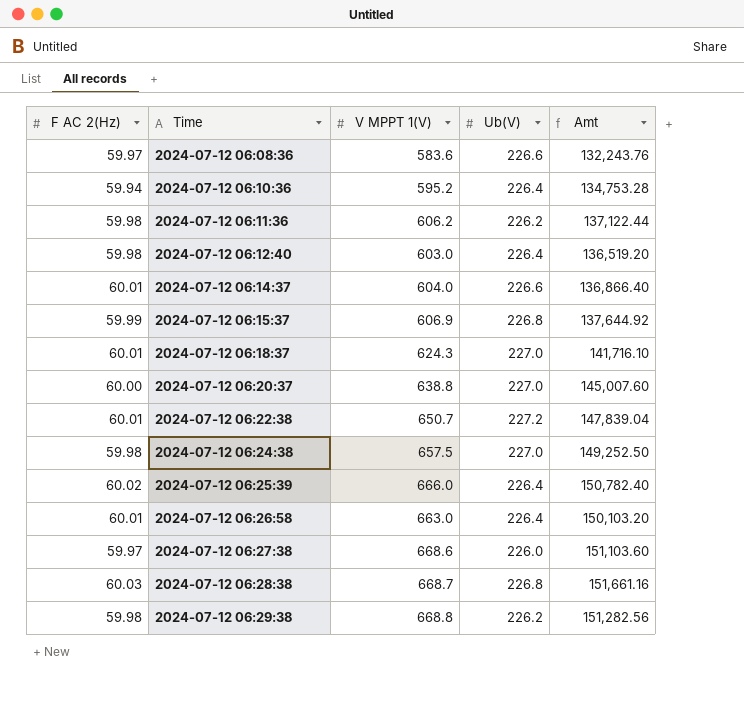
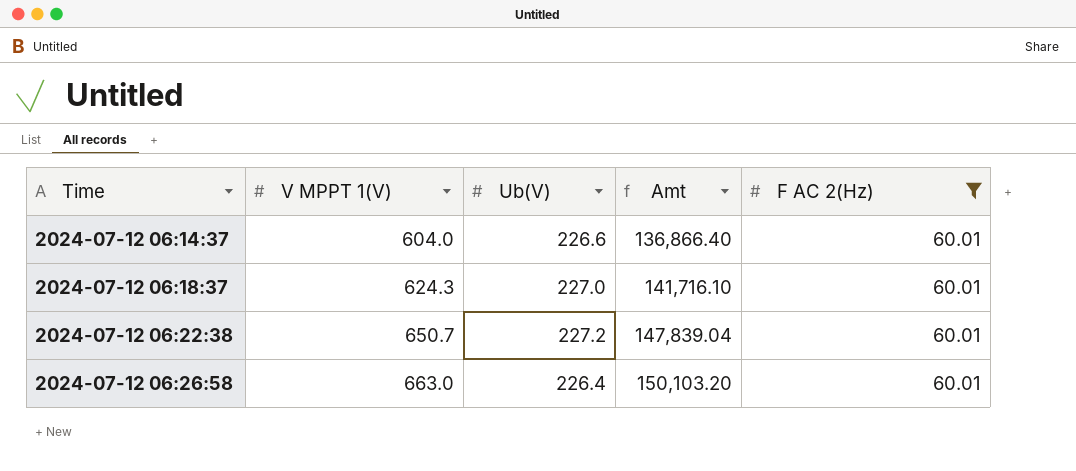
filter: none -> F AC 2(Hz) = 60.01
column F AC 2(Hz) | position: 1 -> 5

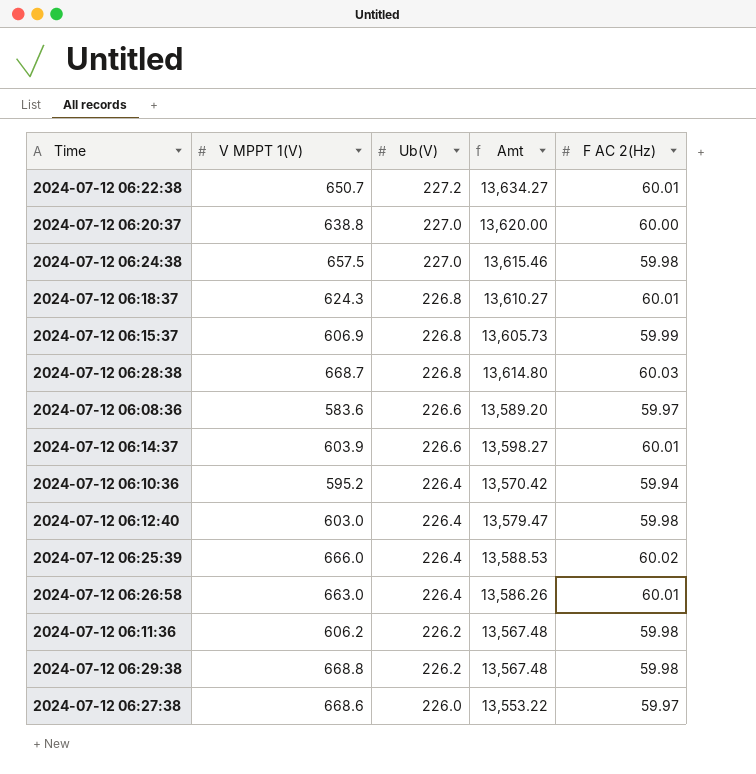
filter: F AC 2(Hz) = 60.01 -> none
row order: Time ascending -> Ub(V) descending
column Amt | formula: [V MPPT 1(V)] * [Ub(V)] -> [Ub(V)] * [F AC 2(Hz)]
2024-07-12 06:18:37 | Ub(V): 227.0 -> 226.8
2024-07-12 06:14:37 | V MPPT 1(V): 604.0 -> 603.9

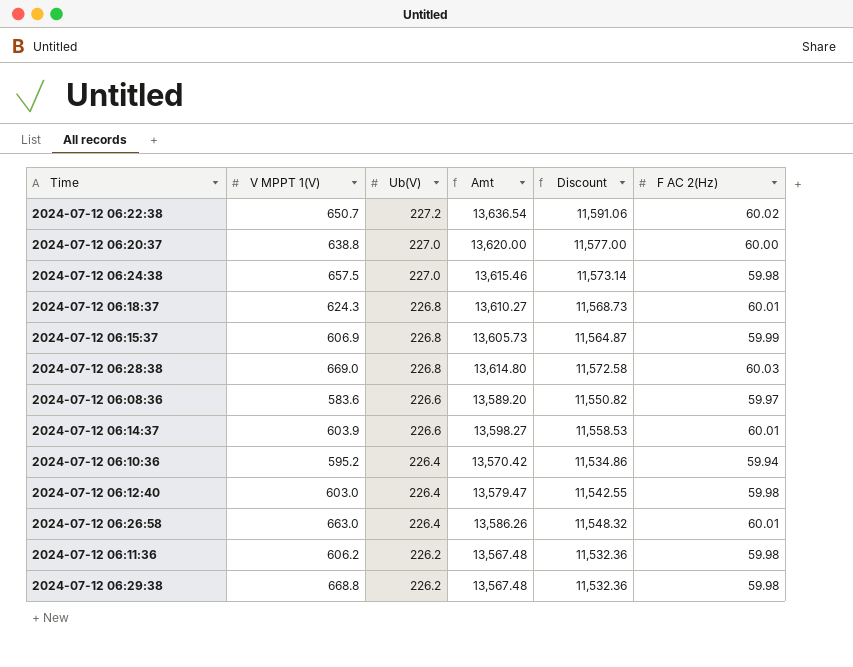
column Discount | formula: none -> [Amt] * 0.85
row 2024-07-12 06:25:39: 666.0 | 226.4 | 13,588.53 | 60.02 -> none
row 2024-07-12 06:27:38: 668.6 | 226.0 | 13,553.22 | 59.97 -> none
2024-07-12 06:22:38 | Amt: 13,634.27 -> 13,636.54
2024-07-12 06:22:38 | F AC 2(Hz): 60.01 -> 60.02
2024-07-12 06:28:38 | V MPPT 1(V): 668.7 -> 669.0

